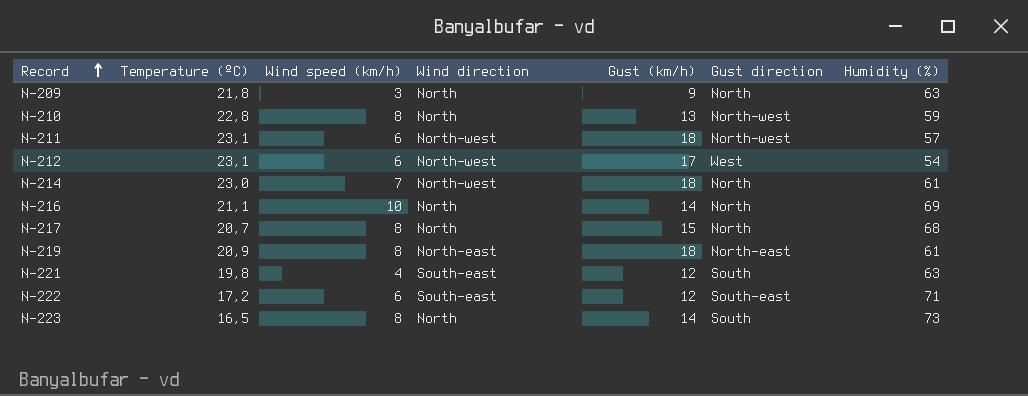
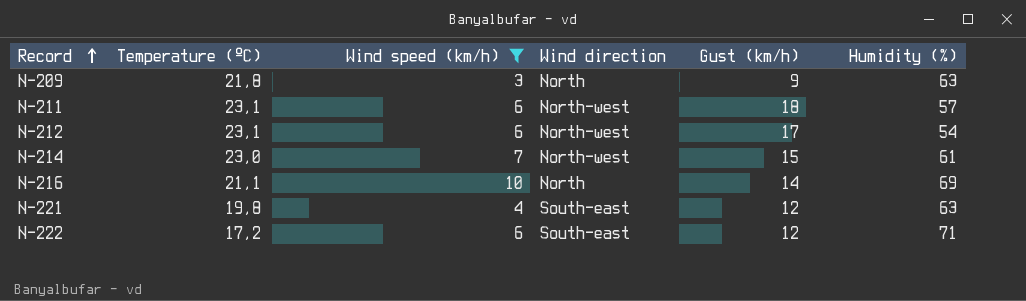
filter: none -> Wind speed (km/h) != 8
column Gust direction | position: 6 -> none
N-214 | Gust (km/h): 18 -> 15

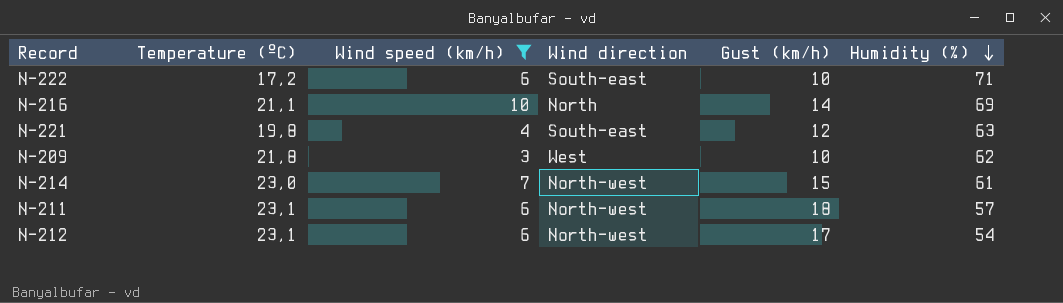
row order: Record ascending -> Humidity (%) descending
N-222 | Gust (km/h): 12 -> 10
N-209 | Wind direction: North -> West
N-209 | Gust (km/h): 9 -> 10
N-209 | Humidity (%): 63 -> 62

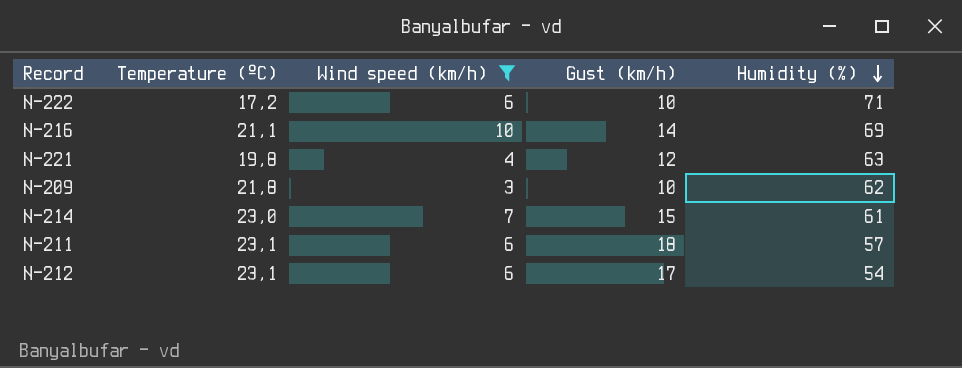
column Wind direction | position: 4 -> none

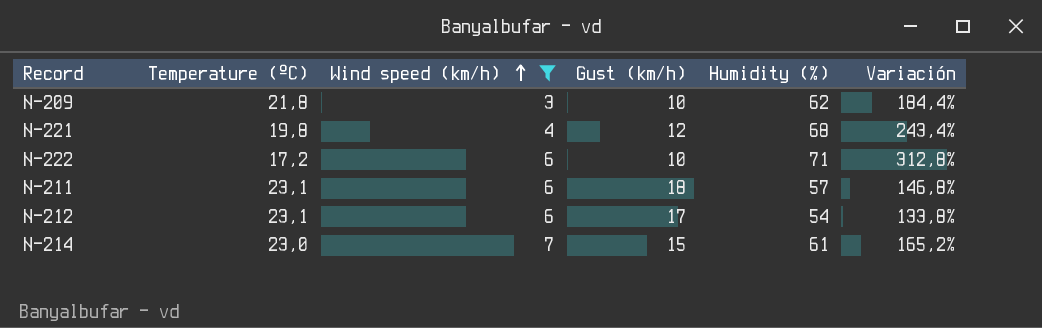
row order: Humidity (%) descending -> Wind speed (km/h) ascending
column Variación | formula: none -> ([Humidity (%)] - [Temperature (ºC)]) / [Temperature (ºC)]
row N-216: 21,1 | 10 | 14 | 69 -> none
N-221 | Humidity (%): 63 -> 68

